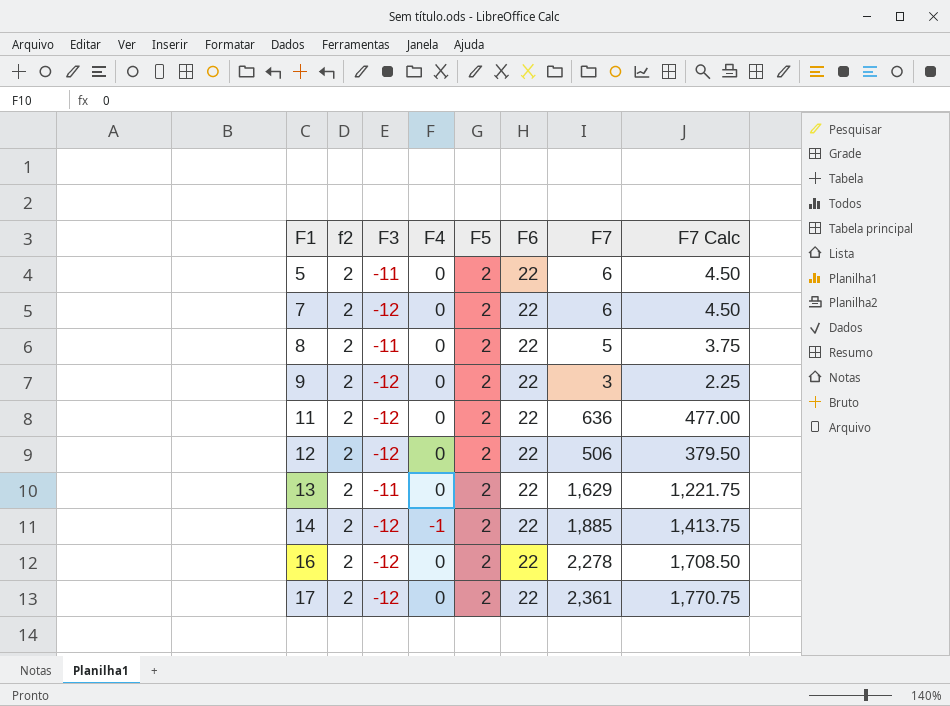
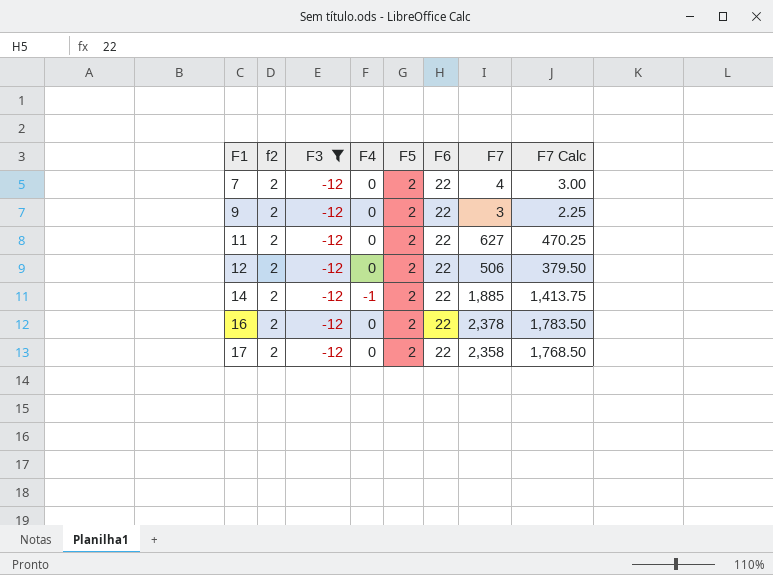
filter: none -> F3 = -12
7 | F7: 6 -> 4
7 | F7 Calc: 4.50 -> 3.00
11 | F7: 636 -> 627
11 | F7 Calc: 477.00 -> 470.25
16 | F7: 2,278 -> 2,378
16 | F7 Calc: 1,708.50 -> 1,783.50
17 | F7: 2,361 -> 2,358
17 | F7 Calc: 1,770.75 -> 1,768.50

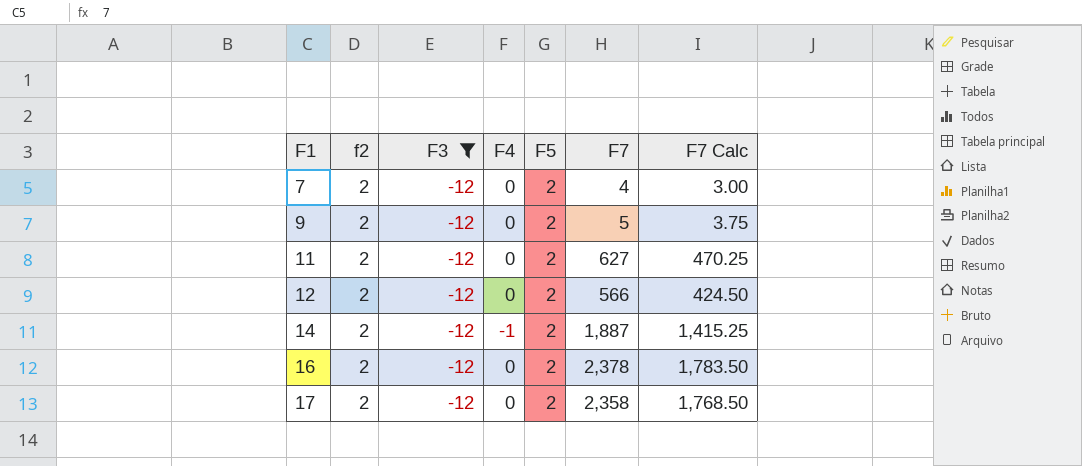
column F6 | position: 6 -> none
9 | F7: 3 -> 5
9 | F7 Calc: 2.25 -> 3.75
12 | F7: 506 -> 566
12 | F7 Calc: 379.50 -> 424.50
14 | F7: 1,885 -> 1,887
14 | F7 Calc: 1,413.75 -> 1,415.25

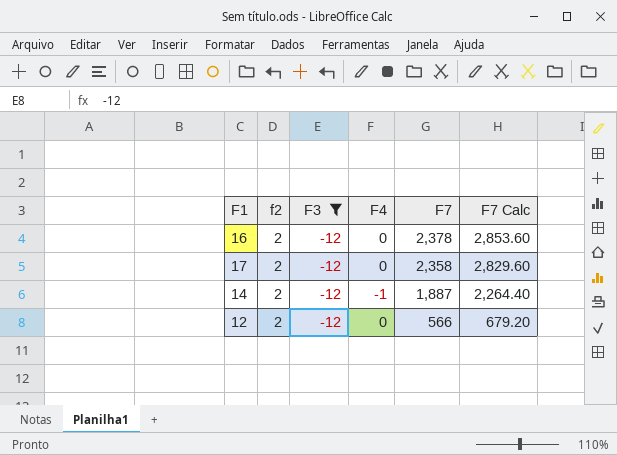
row order: F1 ascending -> F7 descending
column F5 | position: 5 -> none
column F7 Calc | formula: [F7] * 0.75 -> [F7] * 1.2
row 7: 2 | -12 | 0 | 2 | 4 | 3.00 -> none
row 9: 2 | -12 | 0 | 2 | 5 | 3.75 -> none
row 11: 2 | -12 | 0 | 2 | 627 | 470.25 -> none

